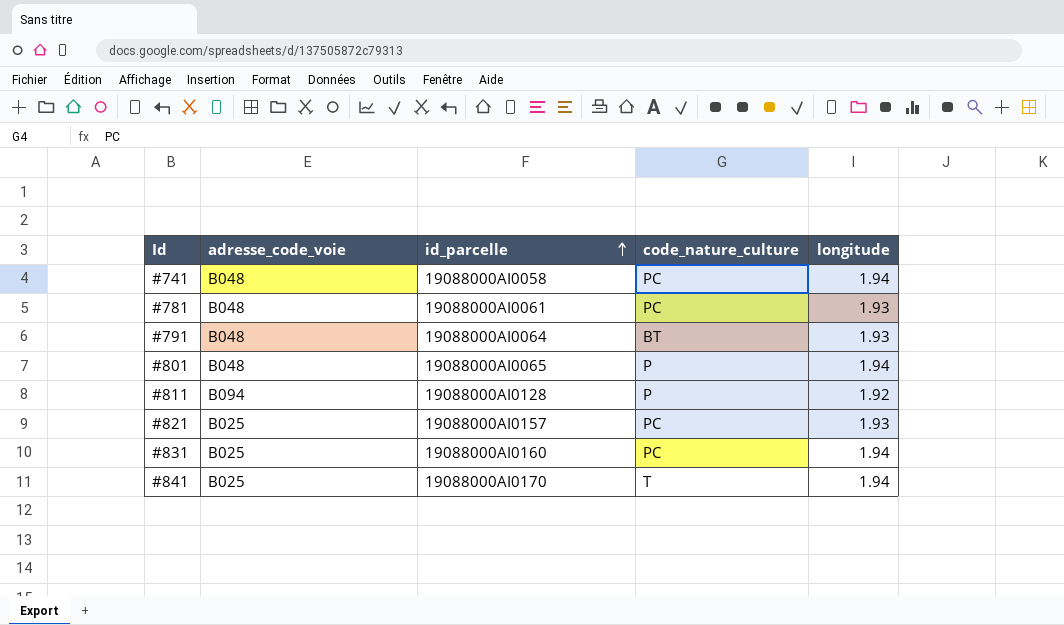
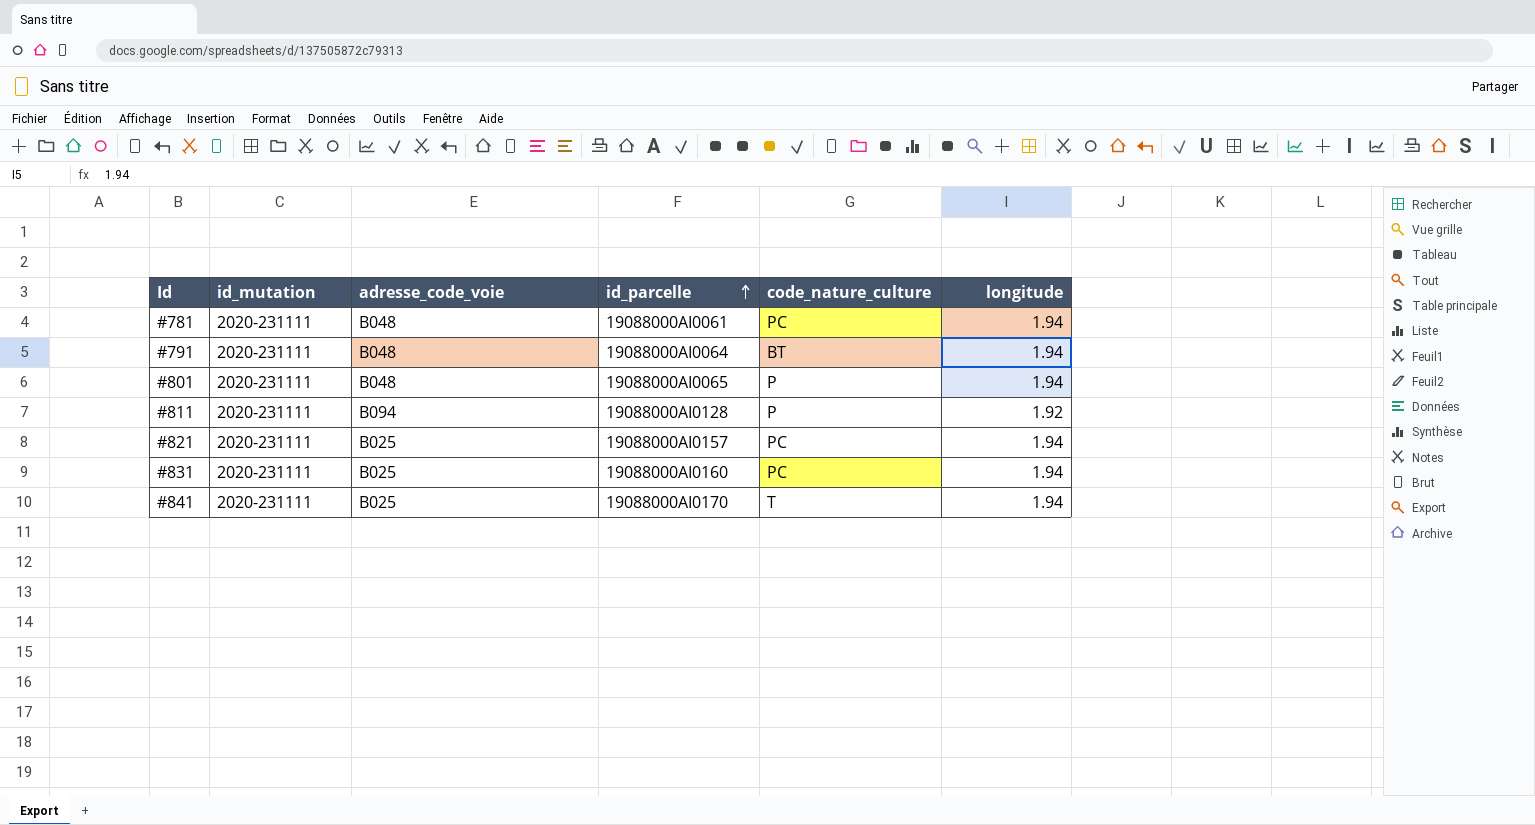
column id_mutation | position: none -> 2
row #741: B048 | 19088000AI0058 | PC | 1.94 -> none
#781 | longitude: 1.93 -> 1.94
#791 | longitude: 1.93 -> 1.94
#821 | longitude: 1.93 -> 1.94

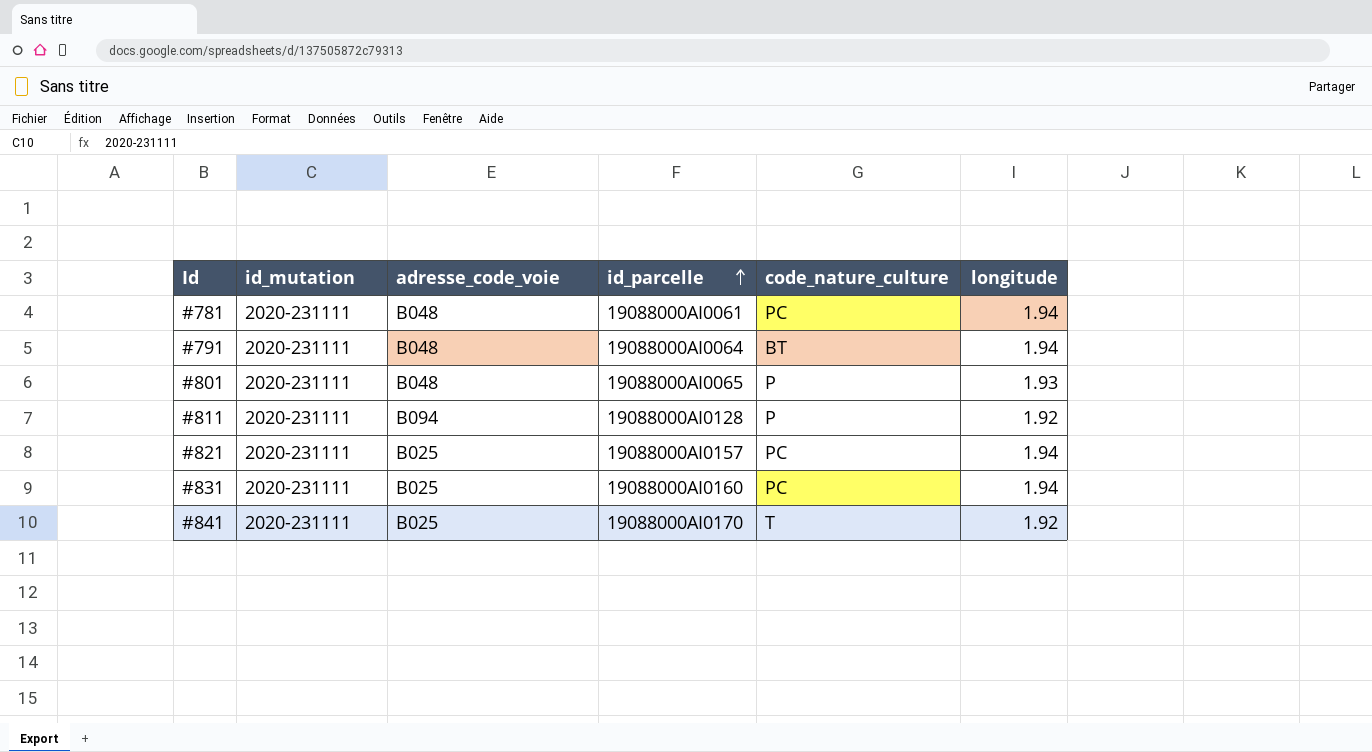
#801 | longitude: 1.94 -> 1.93
#841 | longitude: 1.94 -> 1.92

